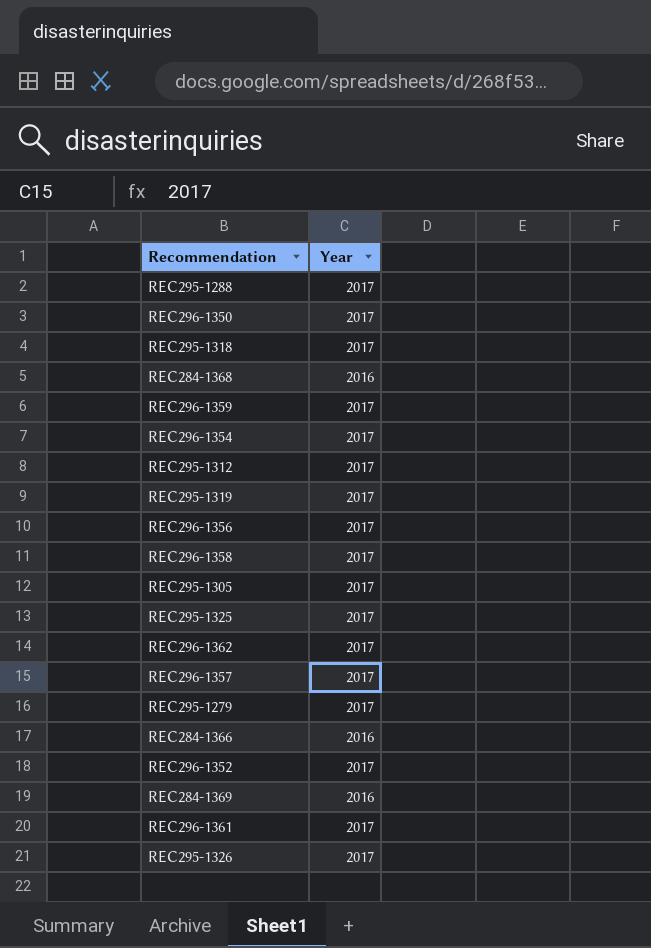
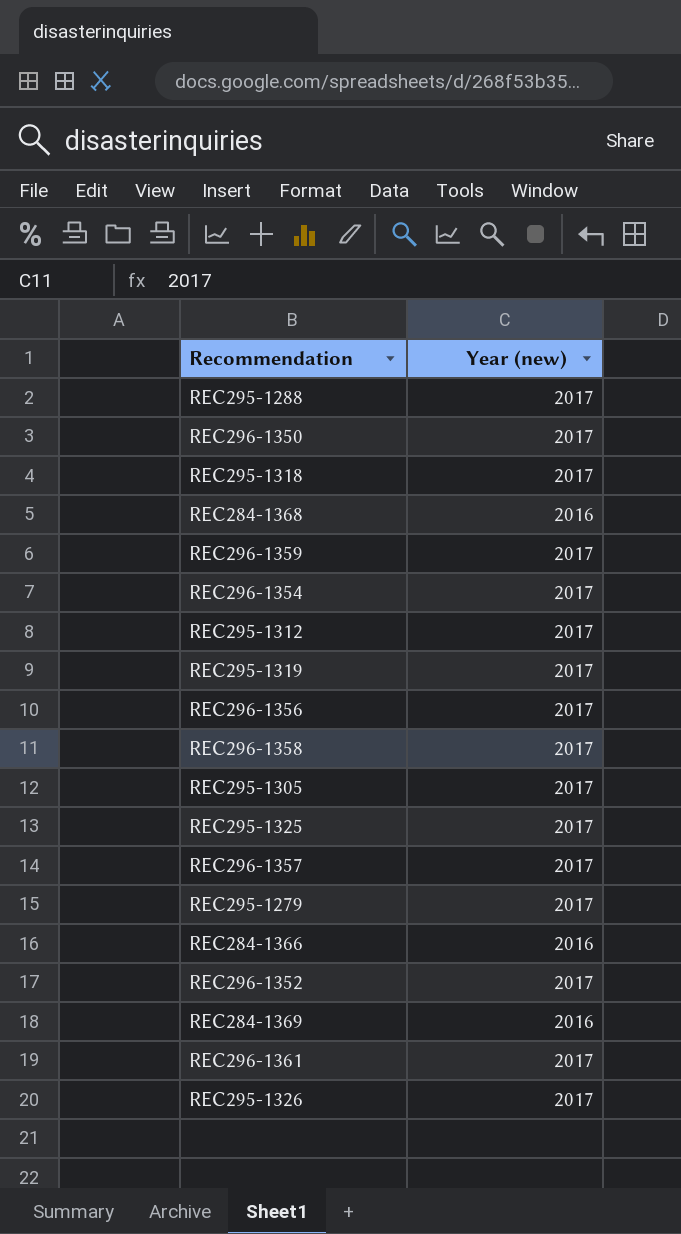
column name: Year -> Year (new)
row REC296-1362: 2017 -> none

